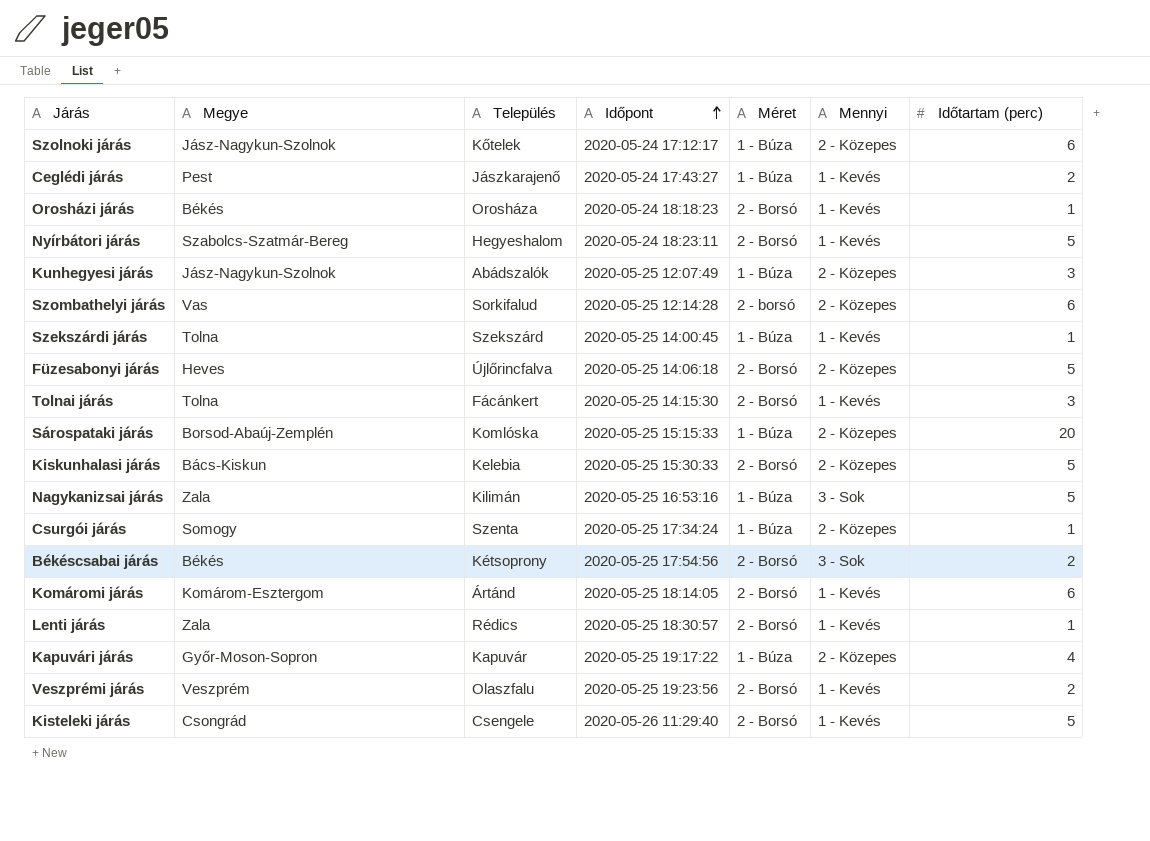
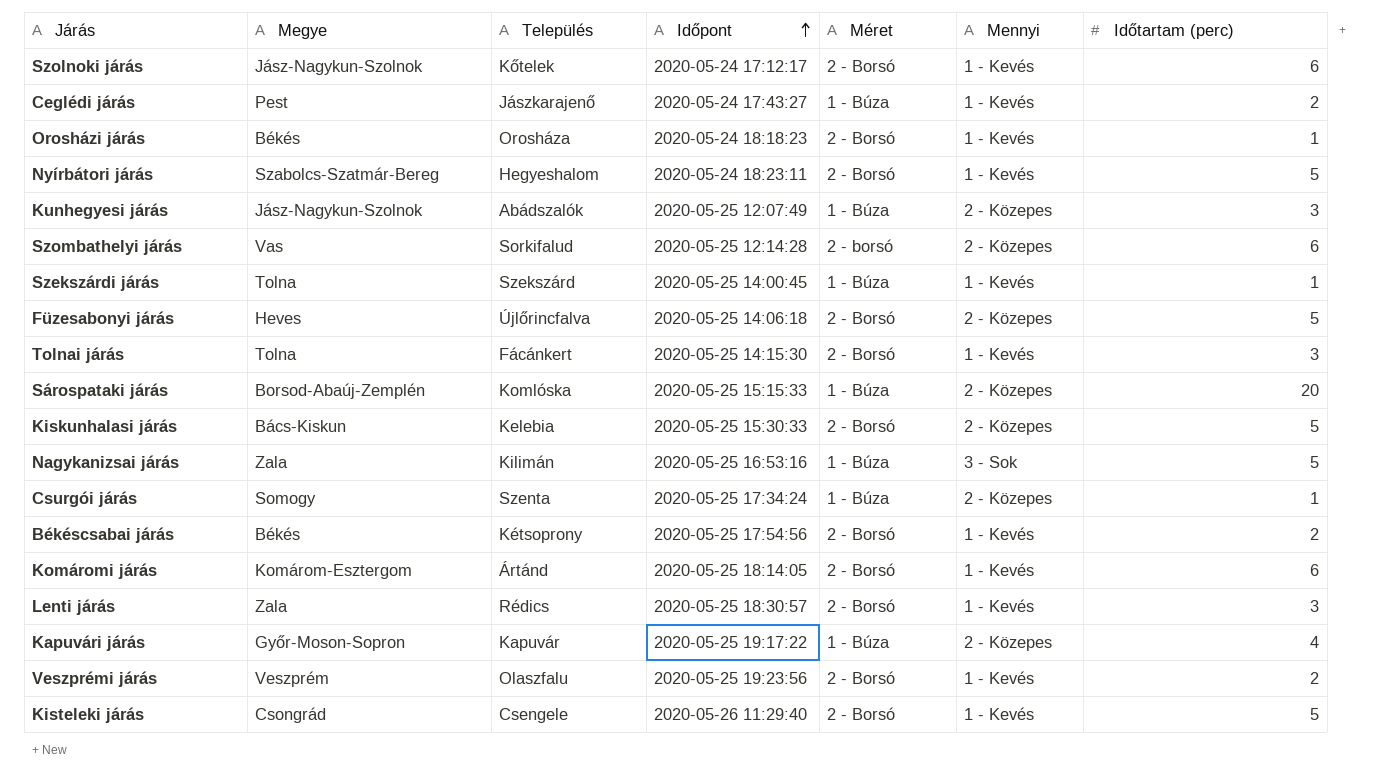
Szolnoki járás | Méret: 1 - Búza -> 2 - Borsó
Szolnoki járás | Mennyi: 2 - Közepes -> 1 - Kevés
Békéscsabai járás | Mennyi: 3 - Sok -> 1 - Kevés
Lenti járás | Időtartam (perc): 1 -> 3

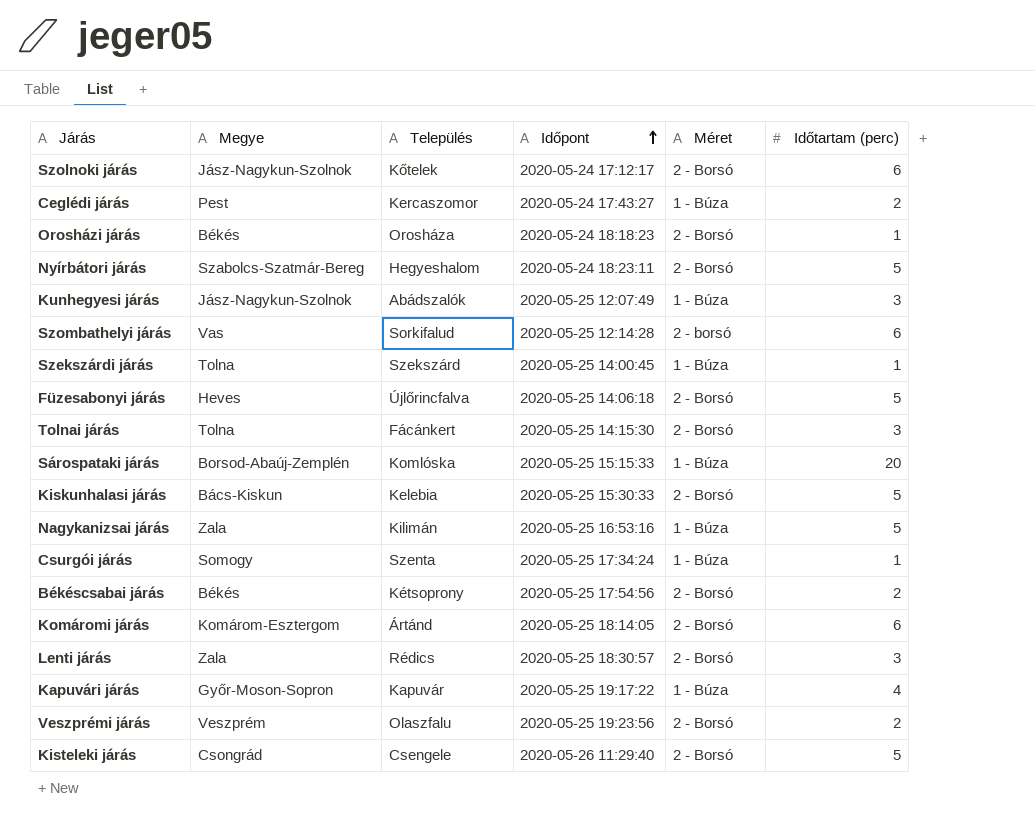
column Mennyi | position: 6 -> none
Ceglédi járás | Település: Jászkarajenő -> Kercaszomor

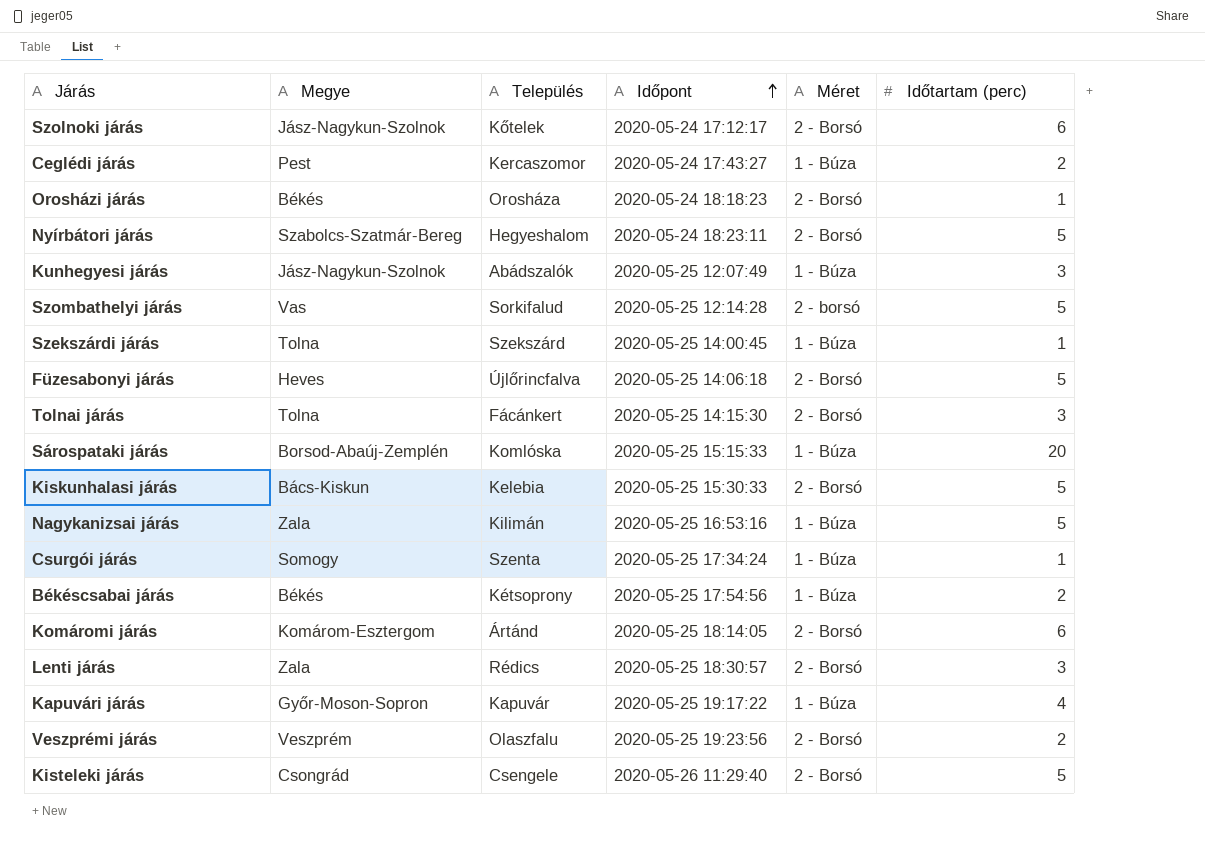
Szombathelyi járás | Időtartam (perc): 6 -> 5
Békéscsabai járás | Méret: 2 - Borsó -> 1 - Búza

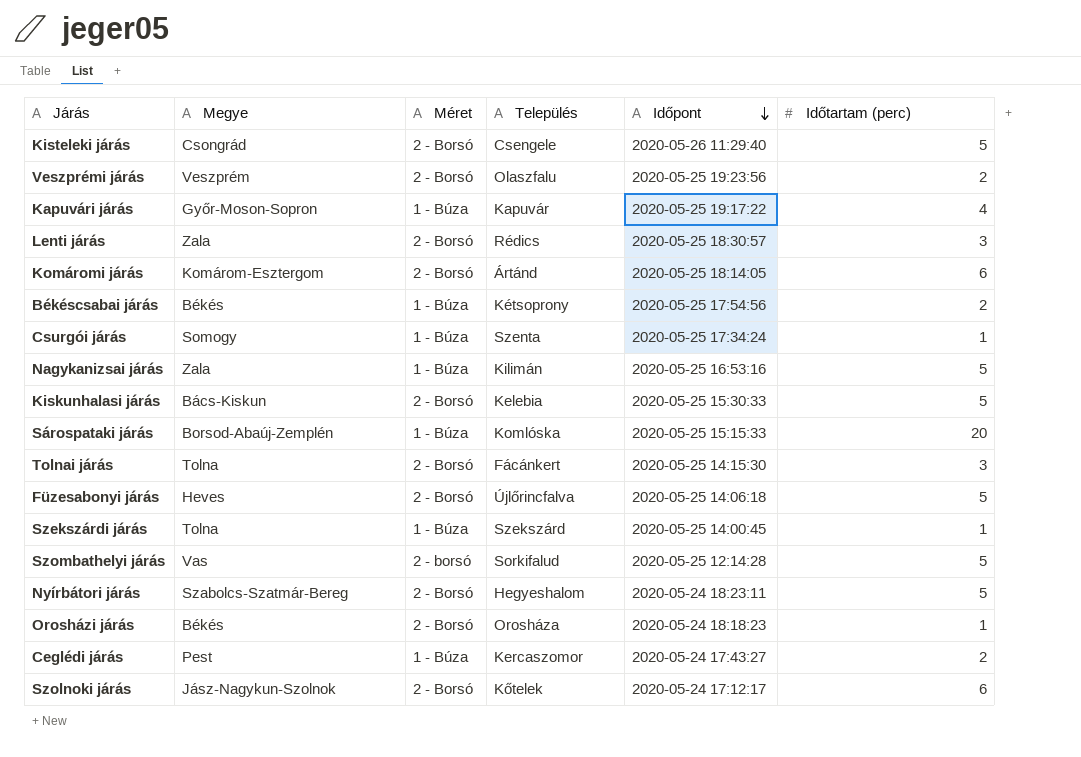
row order: Időpont ascending -> Időpont descending
column Méret | position: 5 -> 3
row Kunhegyesi járás: Jász-Nagykun-Szolnok | Abádszalók | 2020-05-25 12:07:49 | 1 - Búza | 3 -> none

